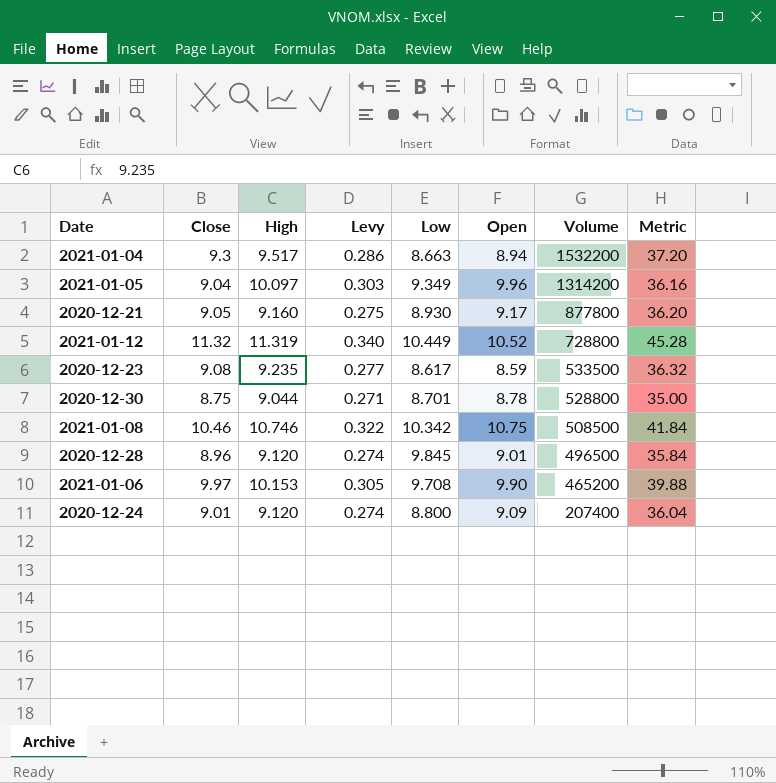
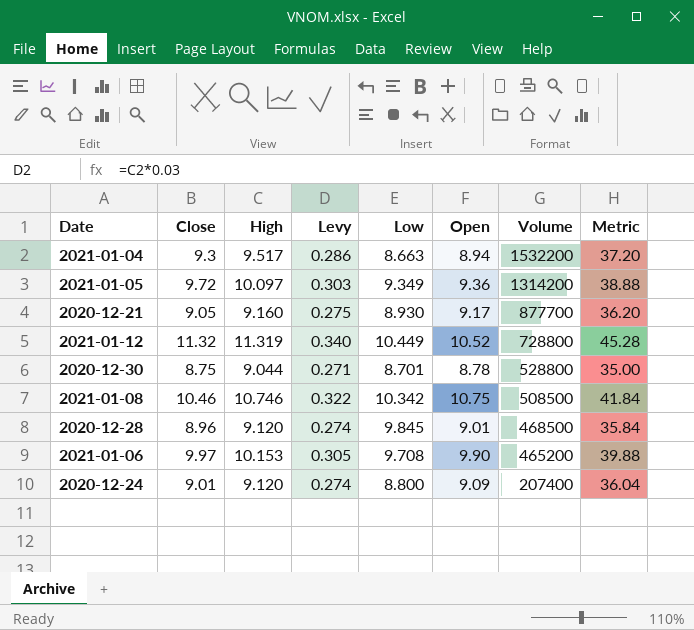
row 2020-12-23: 9.08 | 9.235 | 0.277 | 8.617 | 8.59 | 533500 | 36.32 -> none
2021-01-05 | Close: 9.04 -> 9.72
2021-01-05 | Open: 9.96 -> 9.36
2021-01-05 | Metric: 36.16 -> 38.88
2020-12-21 | Volume: 877800 -> 877700
2020-12-28 | Volume: 496500 -> 468500

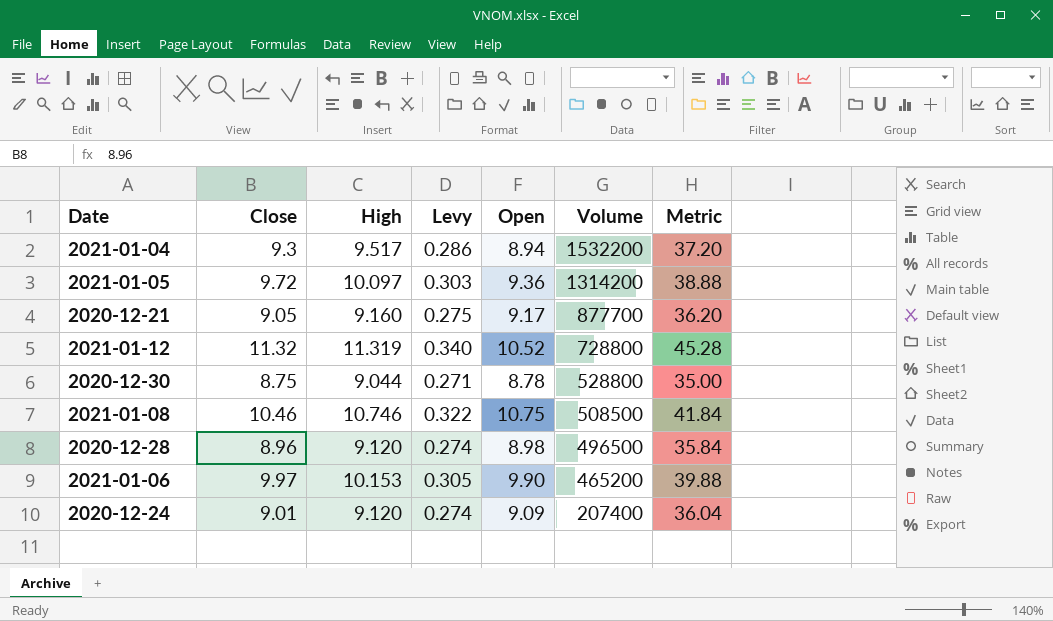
column Low | position: 5 -> none
2020-12-28 | Open: 9.01 -> 8.98
2020-12-28 | Volume: 468500 -> 496500

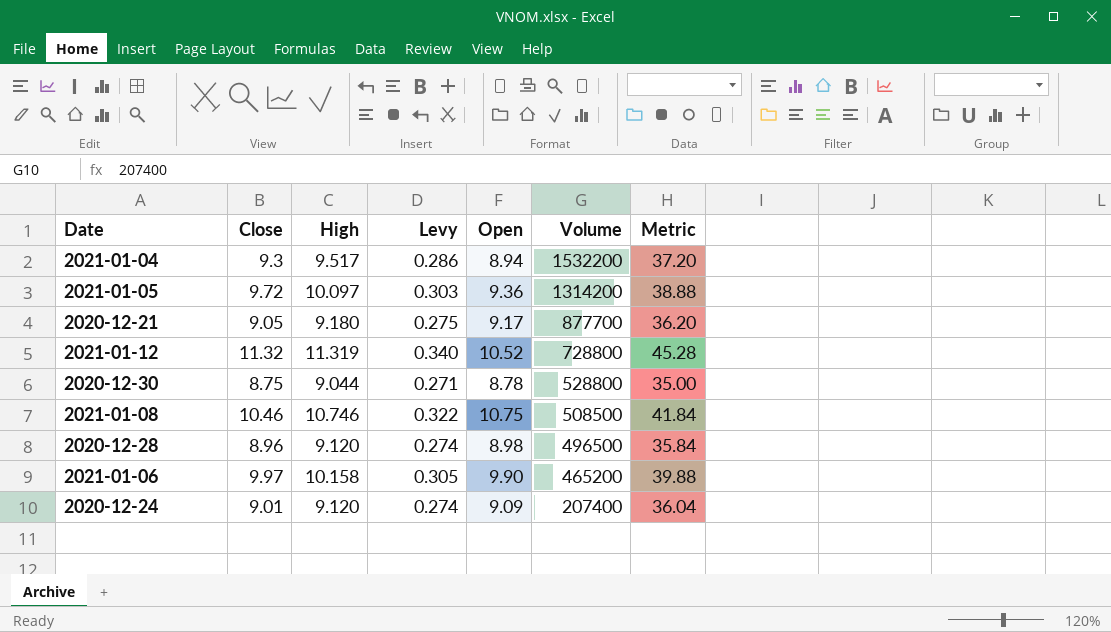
2020-12-21 | High: 9.160 -> 9.180
2021-01-06 | High: 10.153 -> 10.158

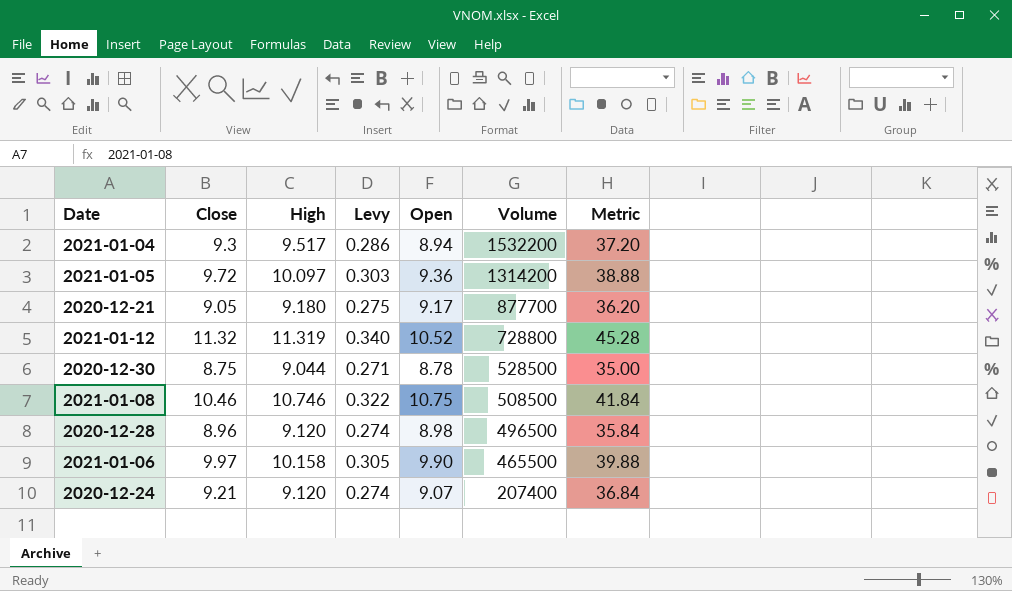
2020-12-30 | Volume: 528800 -> 528500
2021-01-06 | Volume: 465200 -> 465500
2020-12-24 | Close: 9.01 -> 9.21
2020-12-24 | Open: 9.09 -> 9.07
2020-12-24 | Metric: 36.04 -> 36.84

